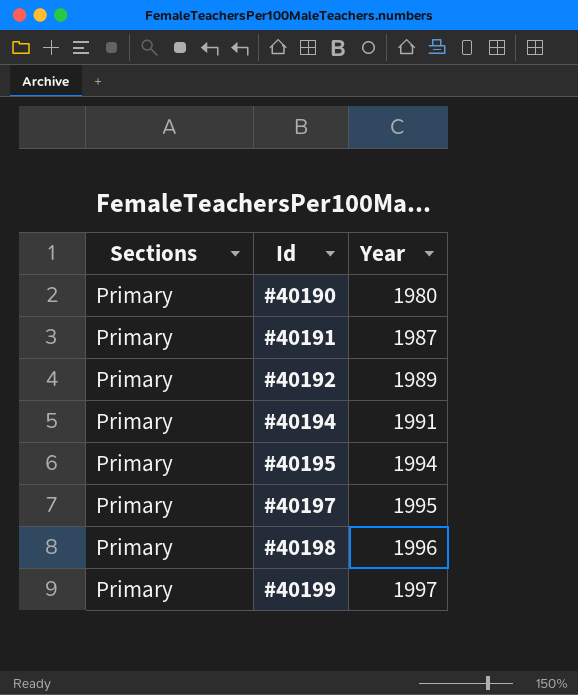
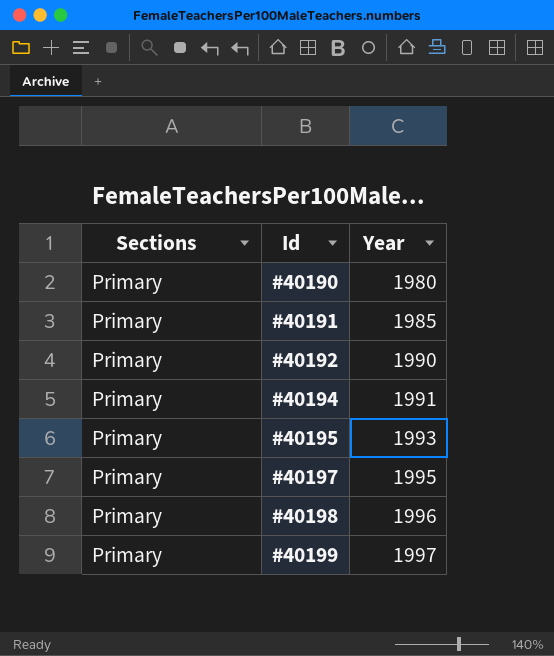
#40191 | Year: 1987 -> 1985
#40192 | Year: 1989 -> 1990
#40195 | Year: 1994 -> 1993

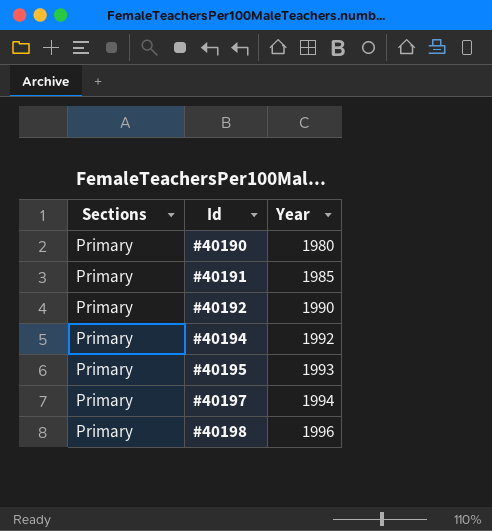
row #40199: Primary | 1997 -> none
#40194 | Year: 1991 -> 1992
#40197 | Year: 1995 -> 1994

